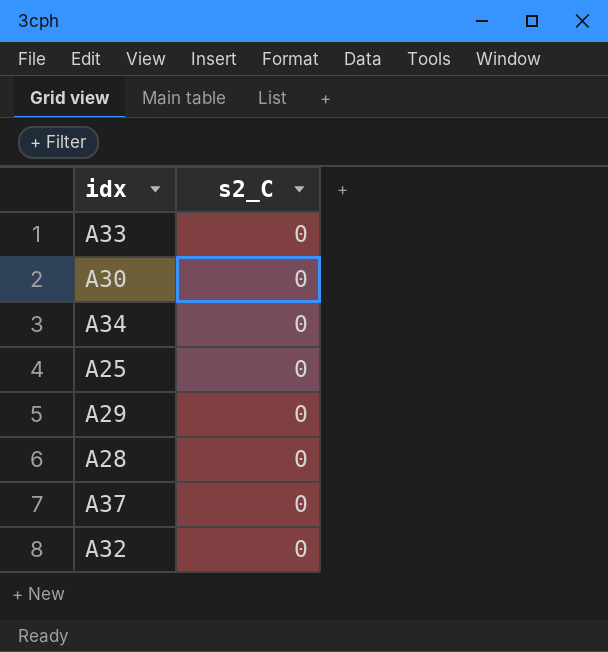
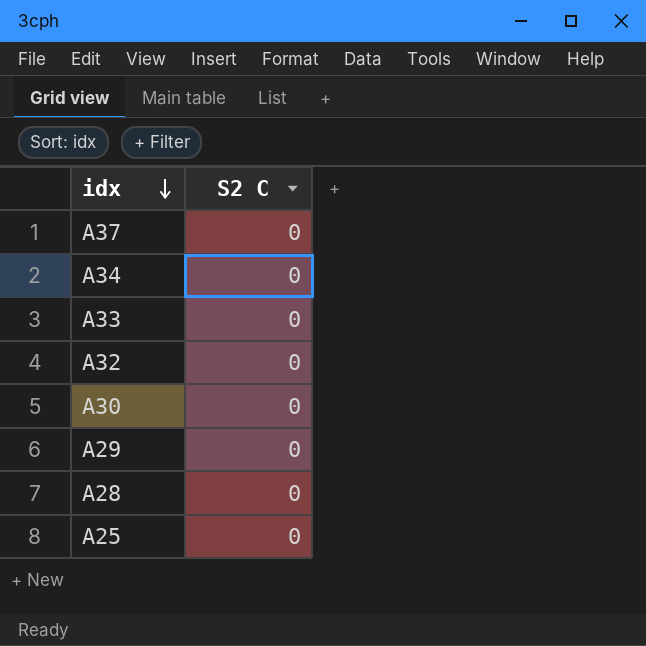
row order: none -> idx descending
column name: s2_C -> S2 C

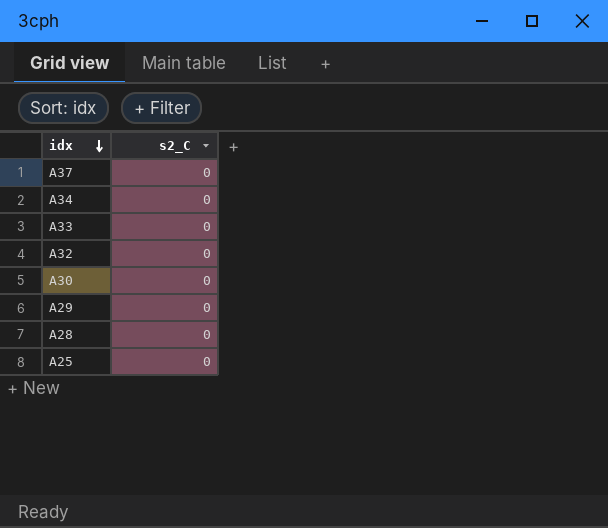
column name: S2 C -> s2_C

